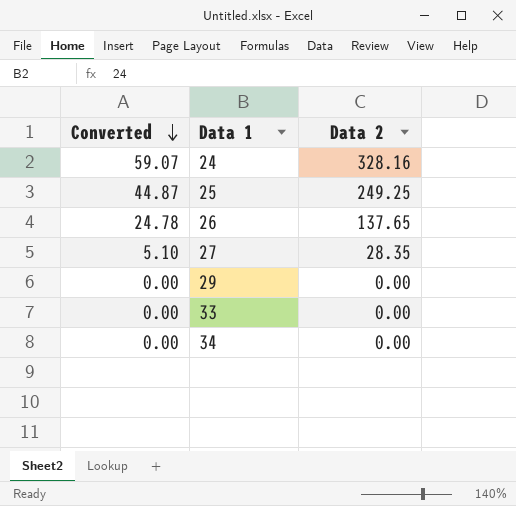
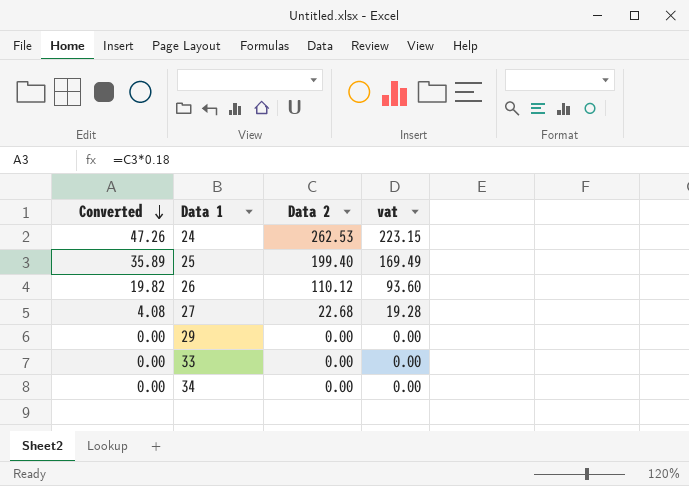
column vat | formula: none -> [Data 2] * 0.85
24 | Converted: 59.07 -> 47.26
24 | Data 2: 328.16 -> 262.53
25 | Converted: 44.87 -> 35.89
25 | Data 2: 249.25 -> 199.40
26 | Converted: 24.78 -> 19.82
26 | Data 2: 137.65 -> 110.12
27 | Converted: 5.10 -> 4.08
27 | Data 2: 28.35 -> 22.68

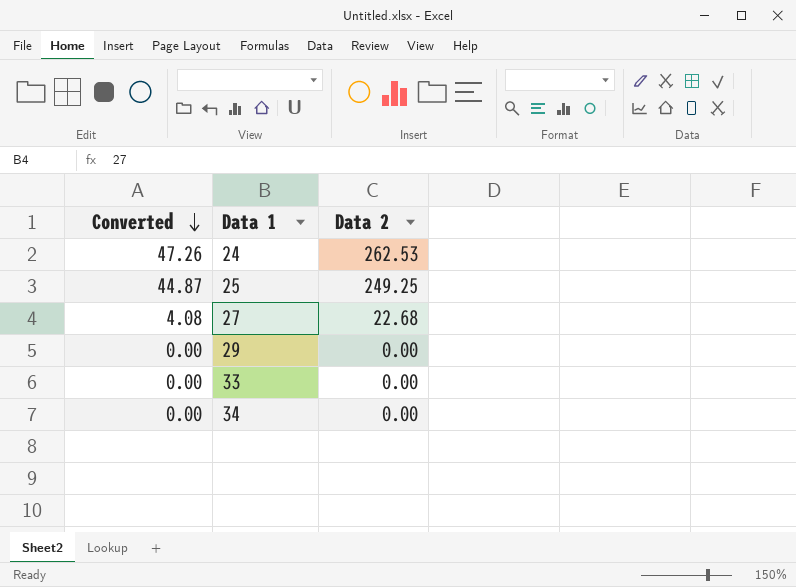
column vat | formula: [Data 2] * 0.85 -> none
row 26: 19.82 | 110.12 | 93.60 -> none
25 | Converted: 35.89 -> 44.87
25 | Data 2: 199.40 -> 249.25

